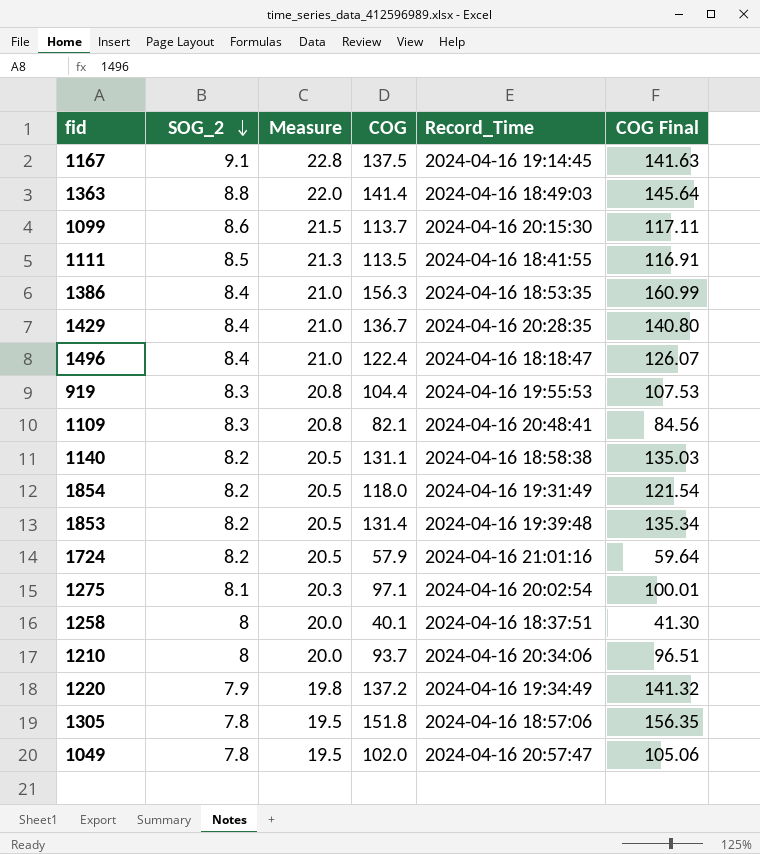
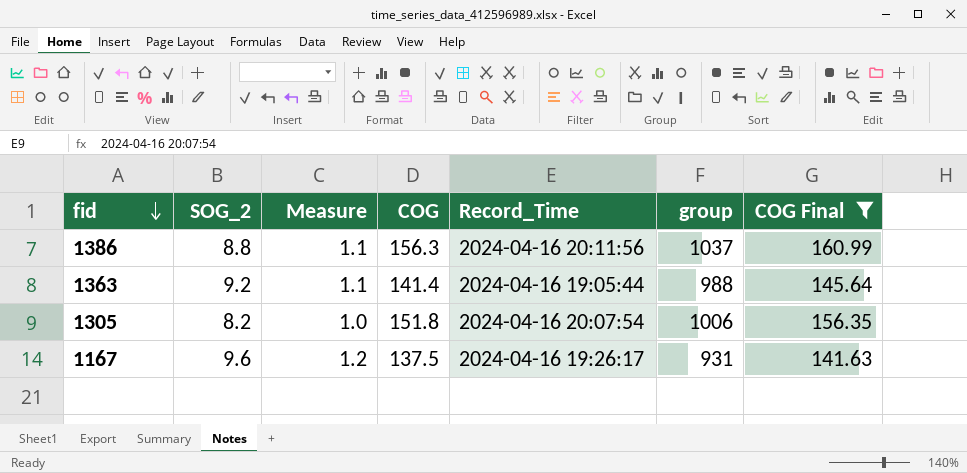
filter: none -> COG Final >= 141.63
row order: SOG_2 descending -> fid descending
column Measure | formula: [SOG_2] * 2.5 -> [SOG_2] * 0.12
column group | position: none -> 6
1386 | SOG_2: 8.4 -> 8.8
1386 | Record_Time: 2024-04-16 18:53:35 -> 2024-04-16 20:11:56
1363 | SOG_2: 8.8 -> 9.2
1363 | Record_Time: 2024-04-16 18:49:03 -> 2024-04-16 19:05:44
1305 | SOG_2: 7.8 -> 8.2
1305 | Record_Time: 2024-04-16 18:57:06 -> 2024-04-16 20:07:54
1167 | SOG_2: 9.1 -> 9.6
1167 | Record_Time: 2024-04-16 19:14:45 -> 2024-04-16 19:26:17

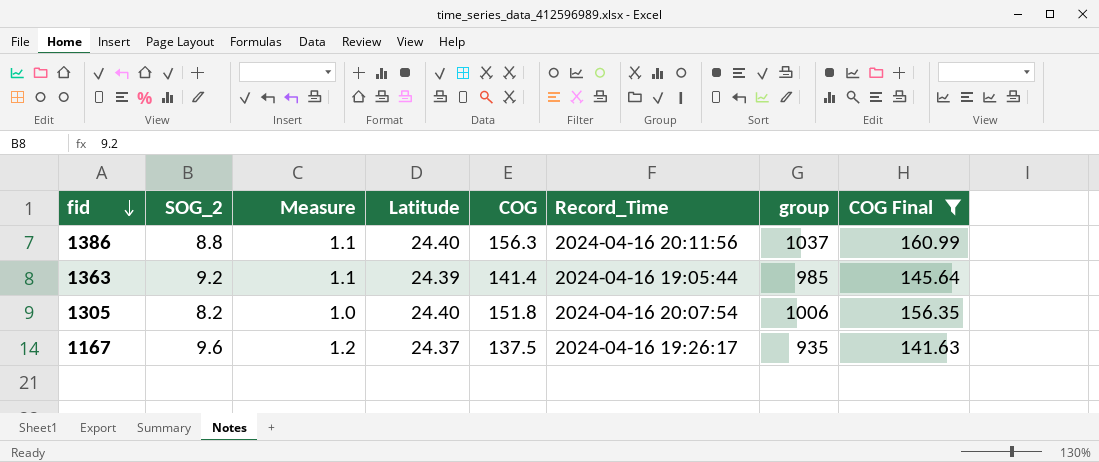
column Latitude | position: none -> 4
1363 | group: 988 -> 985
1167 | group: 931 -> 935

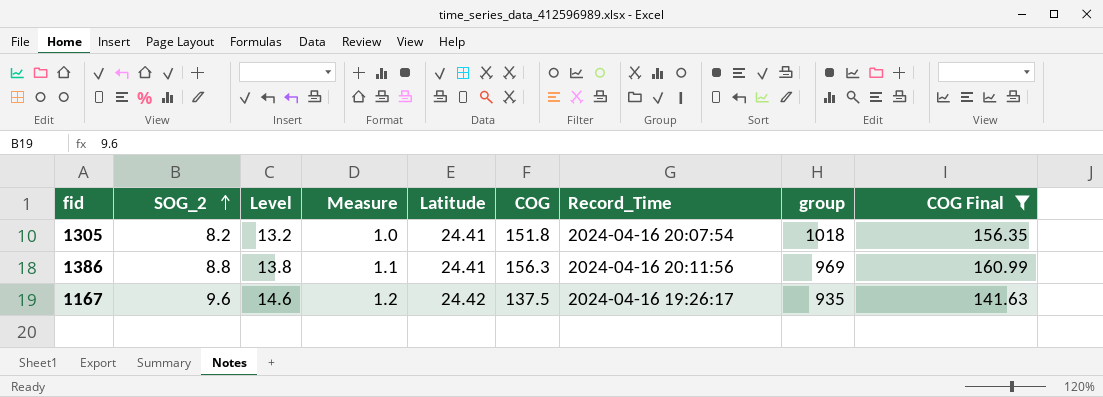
row order: fid descending -> SOG_2 ascending
column Level | formula: none -> [SOG_2] + 5
row 1363: 9.2 | 1.1 | 24.39 | 141.4 | 2024-04-16 19:05:44 | 985 | 145.64 -> none
1305 | Latitude: 24.40 -> 24.41
1305 | group: 1006 -> 1018
1386 | Latitude: 24.40 -> 24.41
1386 | group: 1037 -> 969
1167 | Latitude: 24.37 -> 24.42

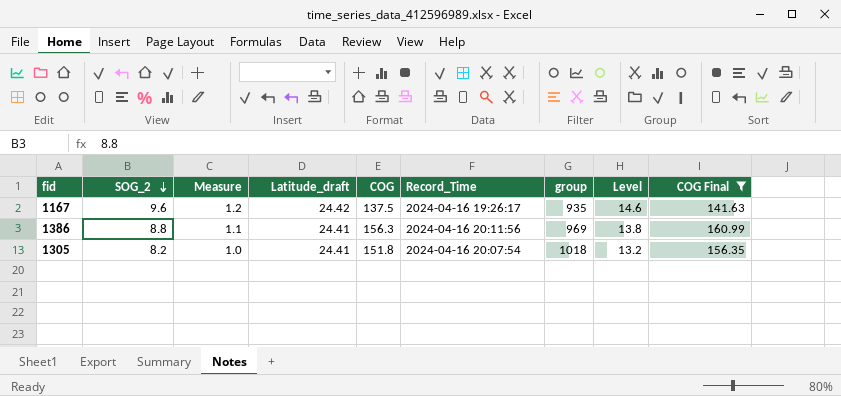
row order: SOG_2 ascending -> SOG_2 descending
column name: Latitude -> Latitude_draft
column Level | position: 3 -> 8

